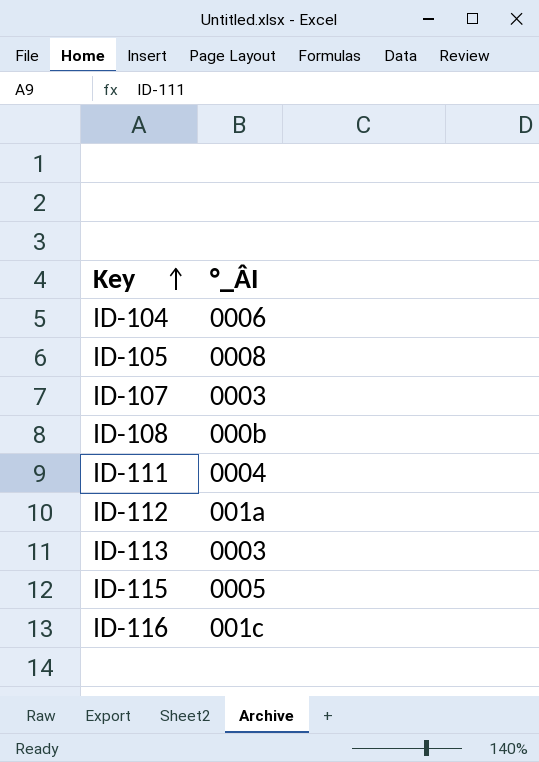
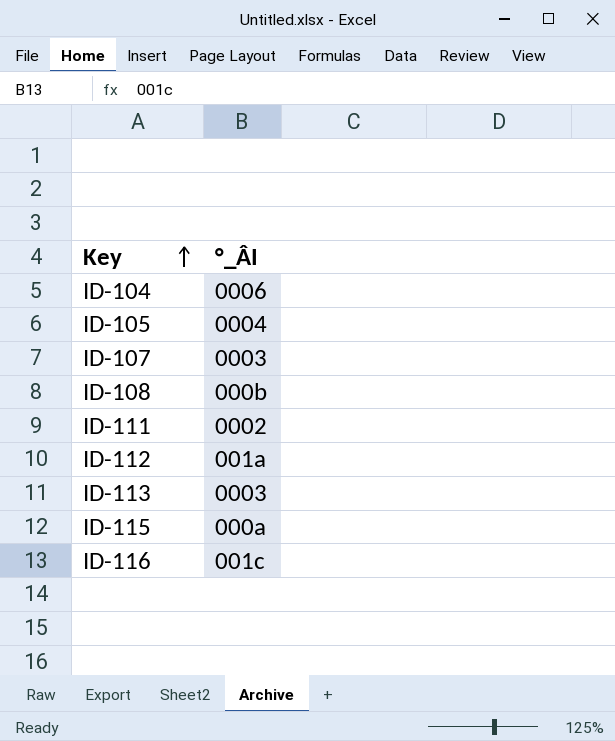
ID-105 | °_ÂI: 0008 -> 0004
ID-111 | °_ÂI: 0004 -> 0002
ID-115 | °_ÂI: 0005 -> 000a

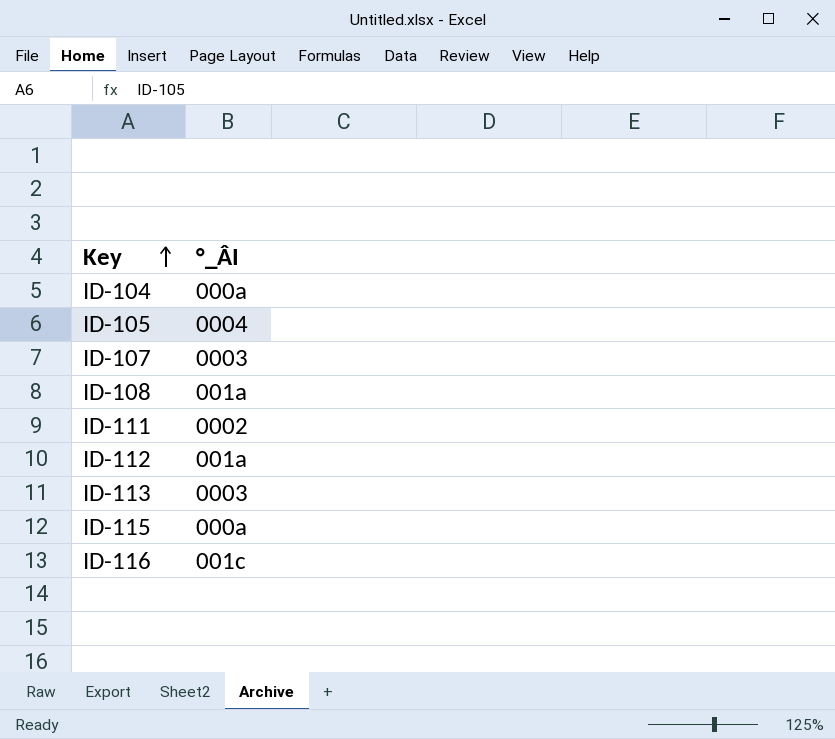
ID-104 | °_ÂI: 0006 -> 000a
ID-108 | °_ÂI: 000b -> 001a

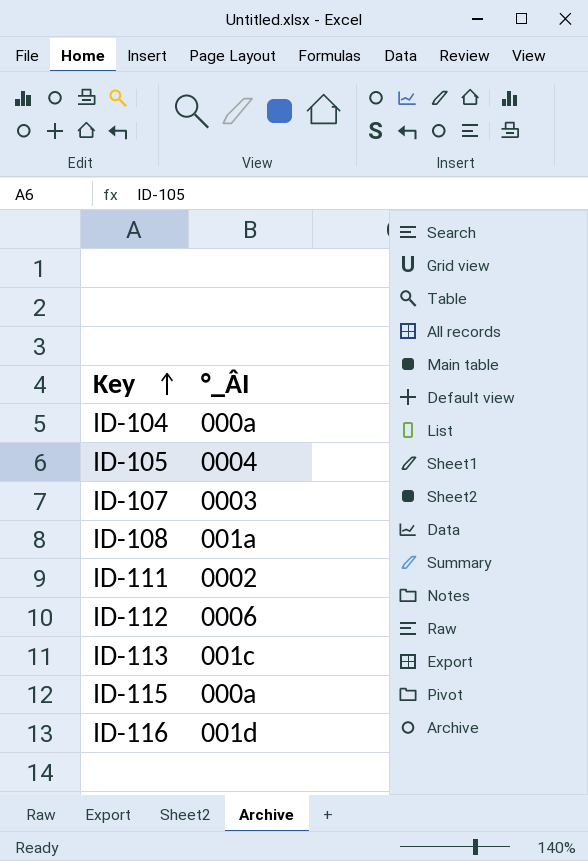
ID-112 | °_ÂI: 001a -> 0006
ID-113 | °_ÂI: 0003 -> 001c
ID-116 | °_ÂI: 001c -> 001d

